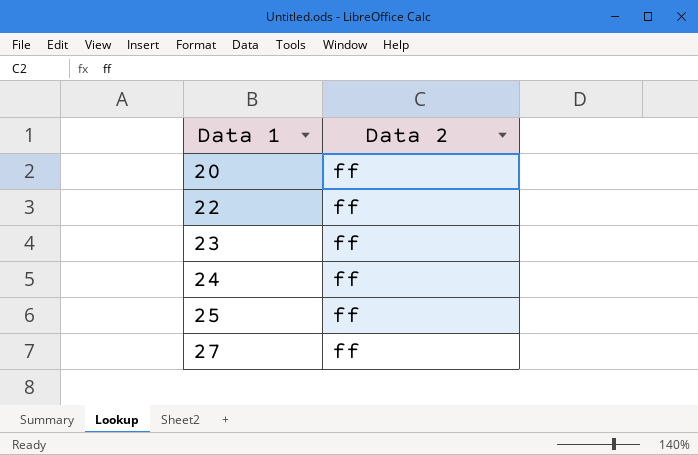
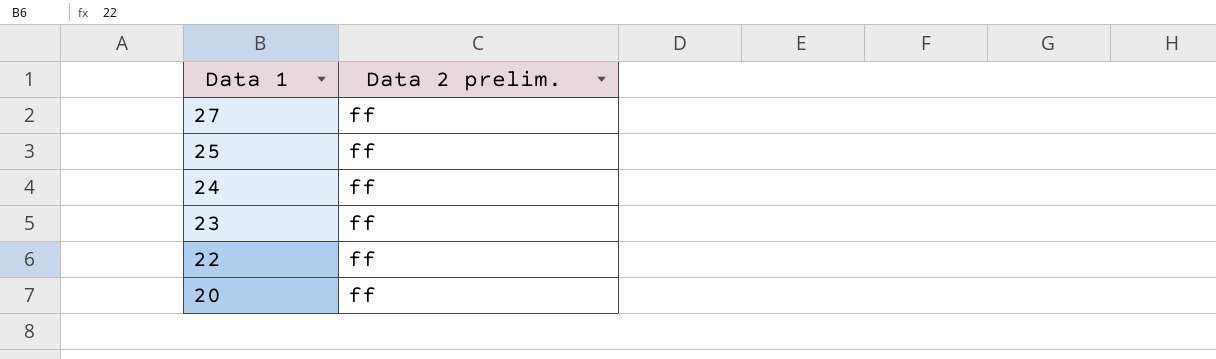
row order: Data 1 ascending -> Data 1 descending
column name: Data 2 -> Data 2 prelim.

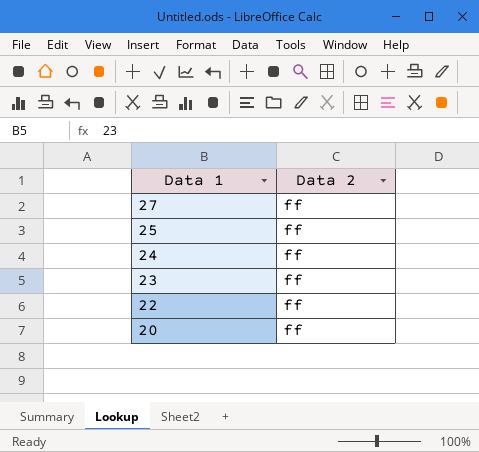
column name: Data 2 prelim. -> Data 2

